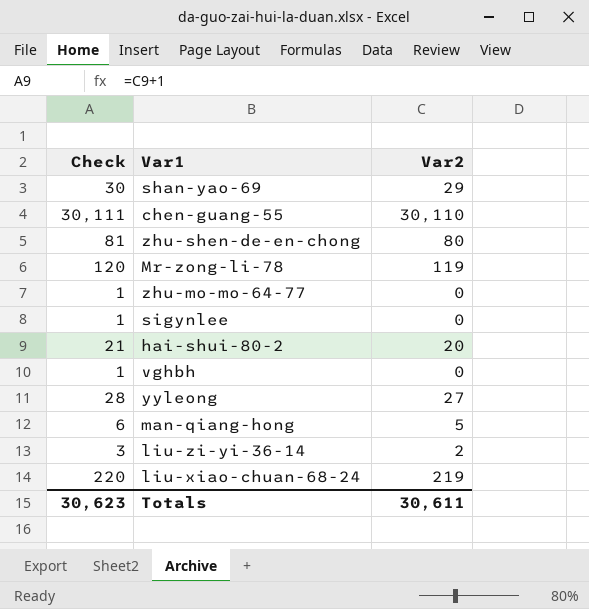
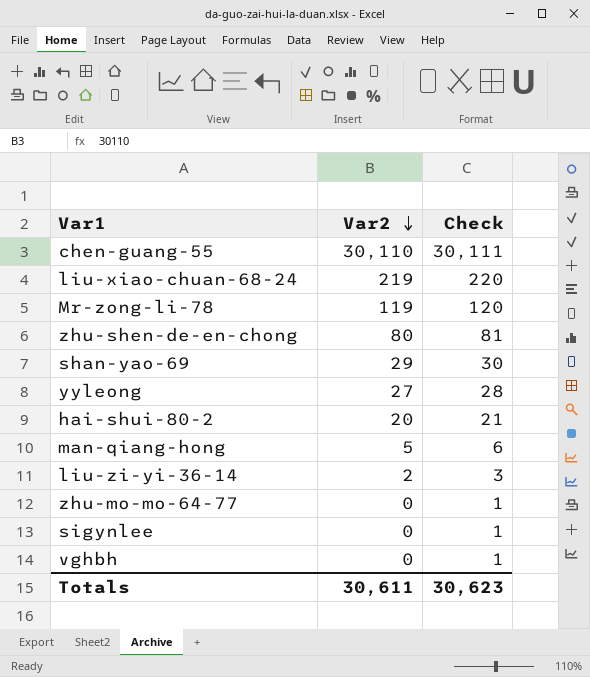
row order: none -> Var2 descending
column Check | position: 1 -> 3

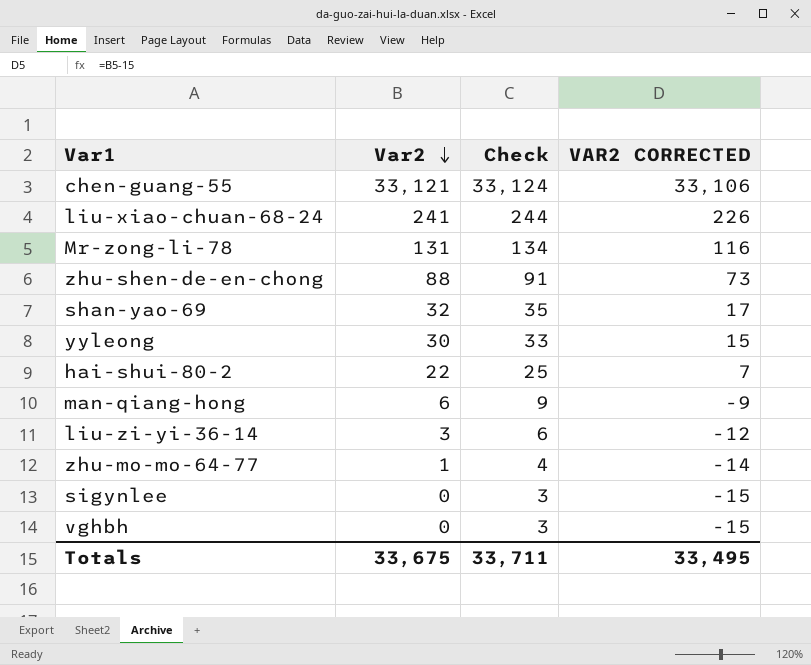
column Check | formula: [Var2] + 1 -> [Var2] + 3
column VAR2 CORRECTED | formula: none -> [Var2] - 15
chen-guang-55 | Var2: 30,110 -> 33,121
liu-xiao-chuan-68-24 | Var2: 219 -> 241
Mr-zong-li-78 | Var2: 119 -> 131
zhu-shen-de-en-chong | Var2: 80 -> 88
shan-yao-69 | Var2: 29 -> 32
yyleong | Var2: 27 -> 30
hai-shui-80-2 | Var2: 20 -> 22
man-qiang-hong | Var2: 5 -> 6
liu-zi-yi-36-14 | Var2: 2 -> 3
zhu-mo-mo-64-77 | Var2: 0 -> 1
Totals | Var2: 30,611 -> 33,675
Totals | Check: 30,623 -> 33,711

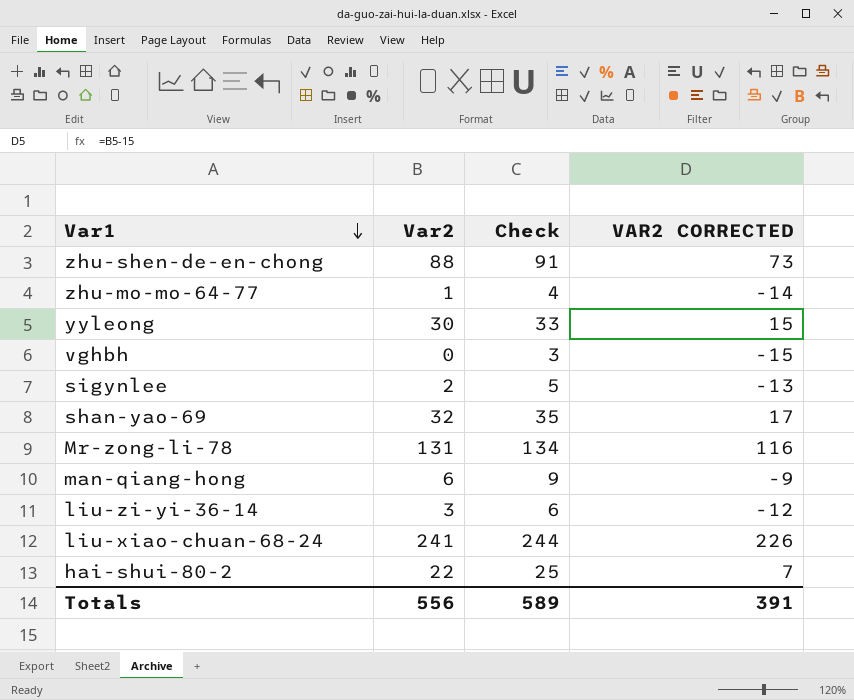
row order: Var2 descending -> Var1 descending
row chen-guang-55: 33,121 | 33,124 | 33,106 -> none
sigynlee | Var2: 0 -> 2
sigynlee | Check: 3 -> 5
sigynlee | VAR2 CORRECTED: -15 -> -13
Totals | Var2: 33,675 -> 556
Totals | Check: 33,711 -> 589
Totals | VAR2 CORRECTED: 33,495 -> 391

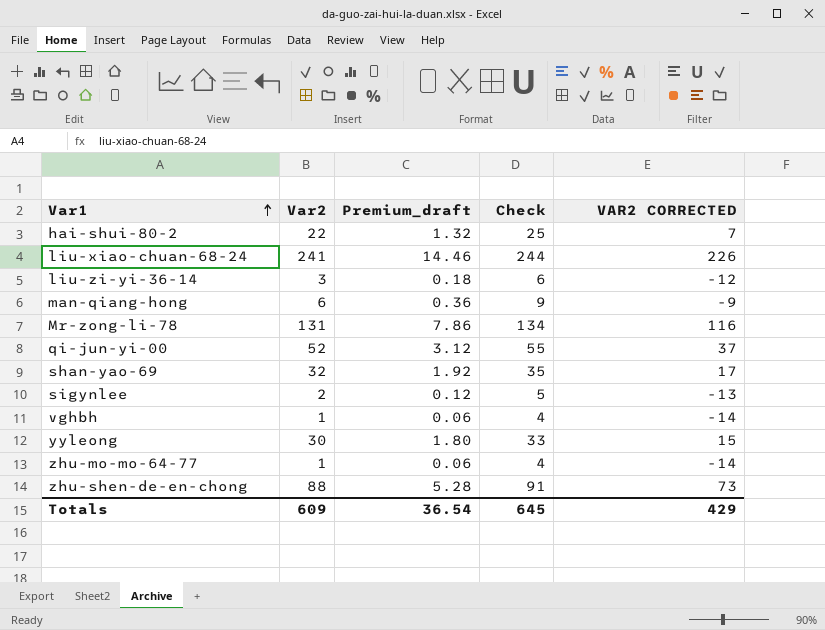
row order: Var1 descending -> Var1 ascending
column Premium_draft | formula: none -> [Var2] * 0.06
row qi-jun-yi-00: none -> 52 | 3.12 | 55 | 37
vghbh | Var2: 0 -> 1
vghbh | Check: 3 -> 4
vghbh | VAR2 CORRECTED: -15 -> -14
Totals | Var2: 556 -> 609
Totals | Check: 589 -> 645
Totals | VAR2 CORRECTED: 391 -> 429

